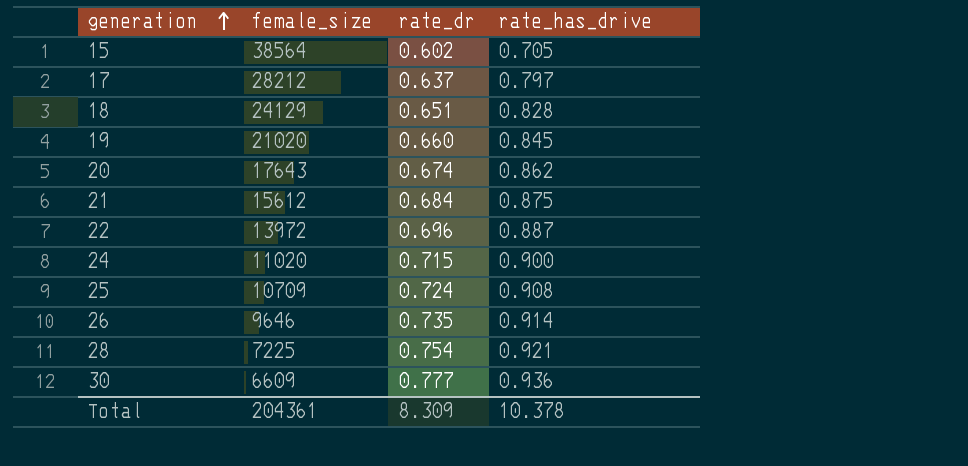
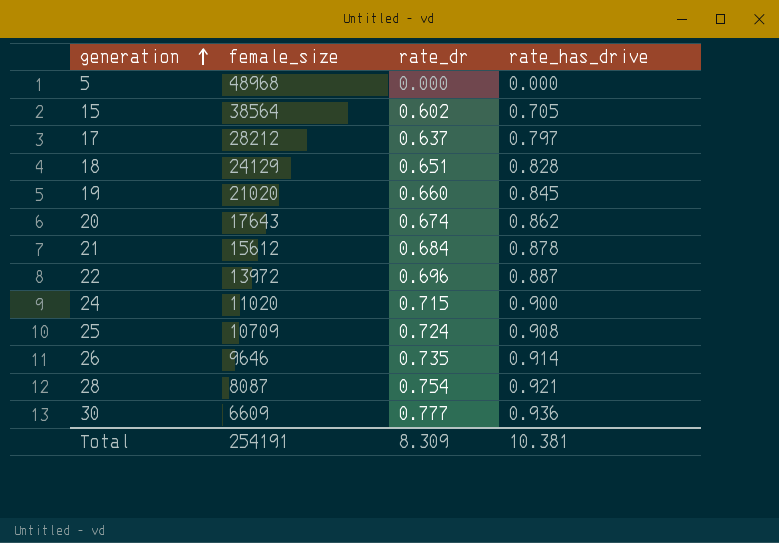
row 5: none -> 48968 | 0.000 | 0.000
21 | rate_has_drive: 0.875 -> 0.878
28 | female_size: 7225 -> 8087
Total | female_size: 204361 -> 254191
Total | rate_has_drive: 10.378 -> 10.381

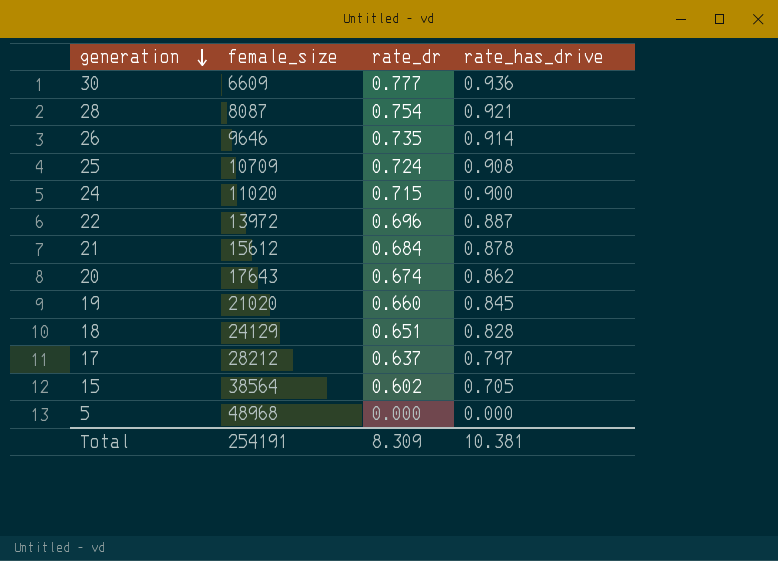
row order: generation ascending -> generation descending

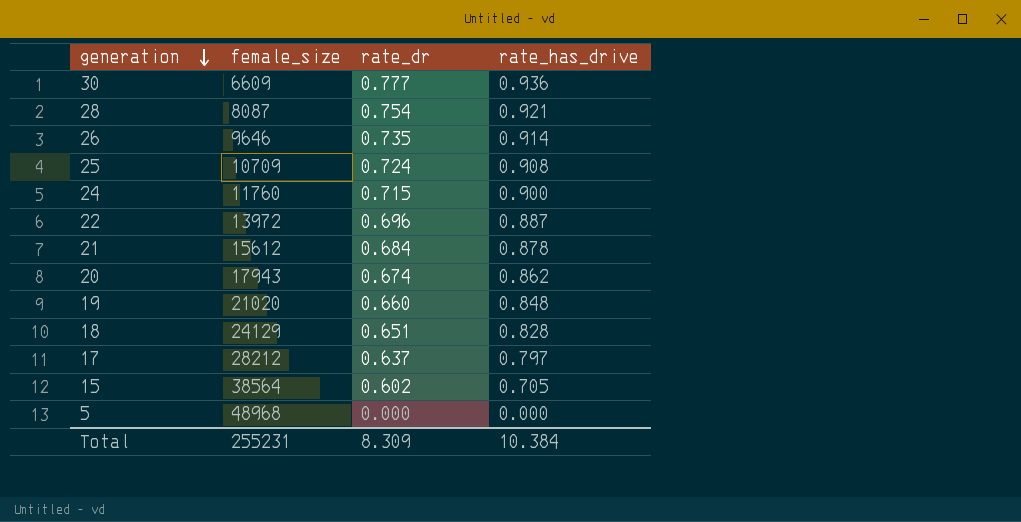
24 | female_size: 11020 -> 11760
20 | female_size: 17643 -> 17943
19 | rate_has_drive: 0.845 -> 0.848
Total | female_size: 254191 -> 255231
Total | rate_has_drive: 10.381 -> 10.384

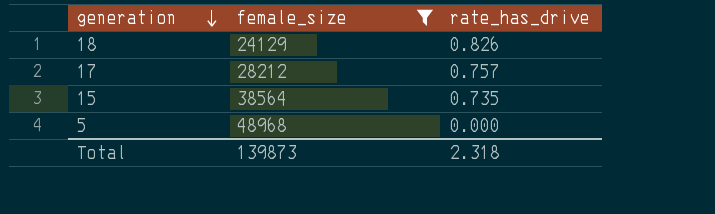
filter: none -> female_size >= 24129
column rate_dr | position: 3 -> none
18 | rate_has_drive: 0.828 -> 0.826
17 | rate_has_drive: 0.797 -> 0.757
15 | rate_has_drive: 0.705 -> 0.735
Total | female_size: 255231 -> 139873
Total | rate_has_drive: 10.384 -> 2.318

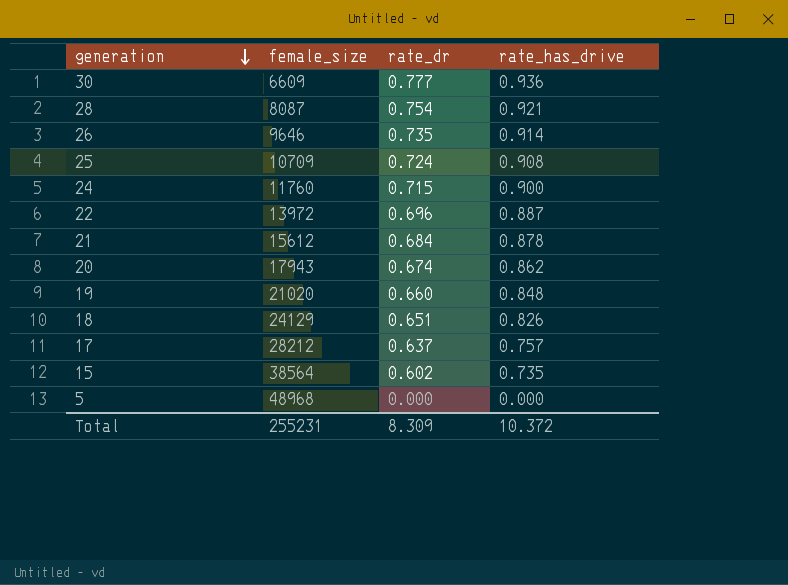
filter: female_size >= 24129 -> none
column rate_dr | position: none -> 3
Total | female_size: 139873 -> 255231
Total | rate_has_drive: 2.318 -> 10.372

